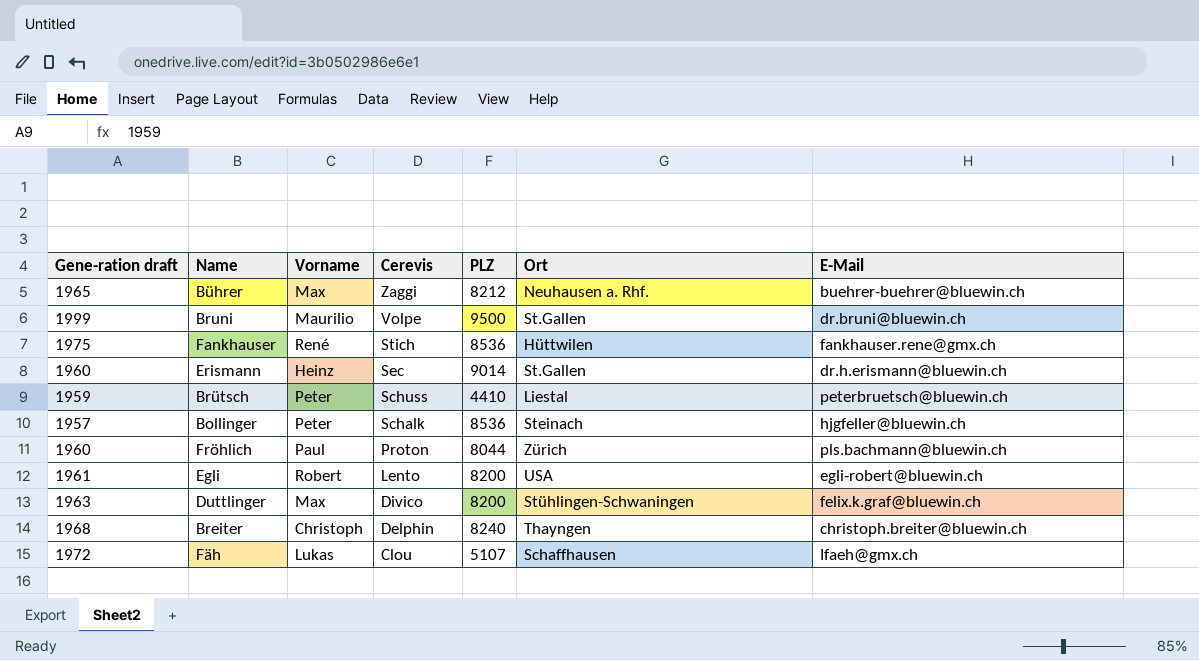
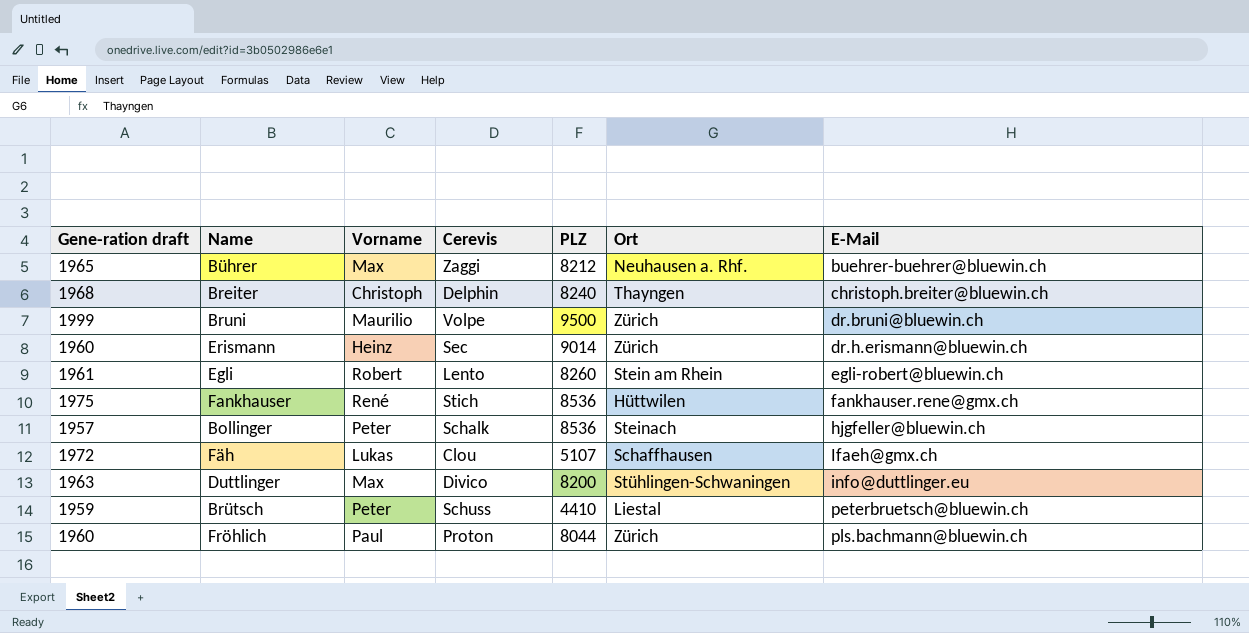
row order: Cerevis descending -> E-Mail ascending
Bruni | Ort: St.Gallen -> Zürich
Erismann | Ort: St.Gallen -> Zürich
Egli | PLZ: 8200 -> 8260
Egli | Ort: USA -> Stein am Rhein
Duttlinger | E-Mail: felix.k.graf@bluewin.ch -> info@duttlinger.eu

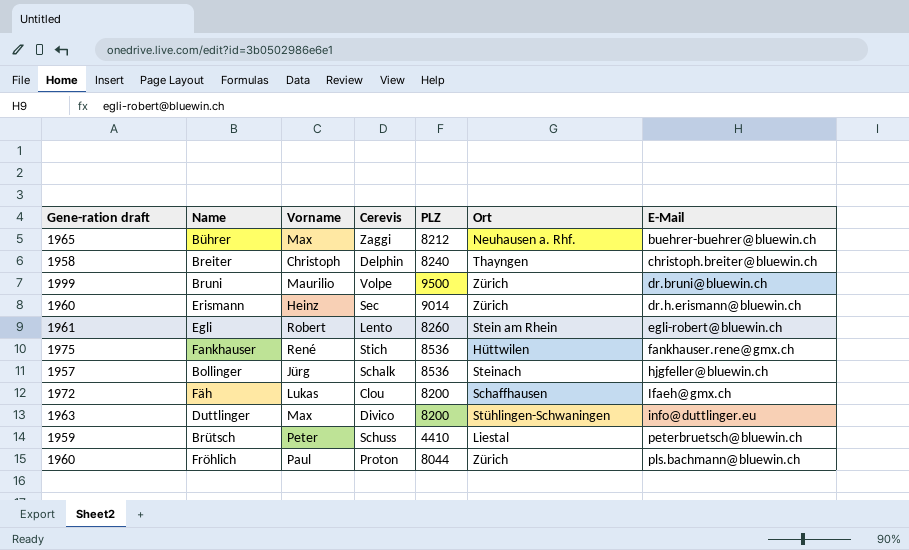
Breiter | Gene-ration draft: 1968 -> 1958
Bollinger | Vorname: Peter -> Jürg
Fäh | PLZ: 5107 -> 8200

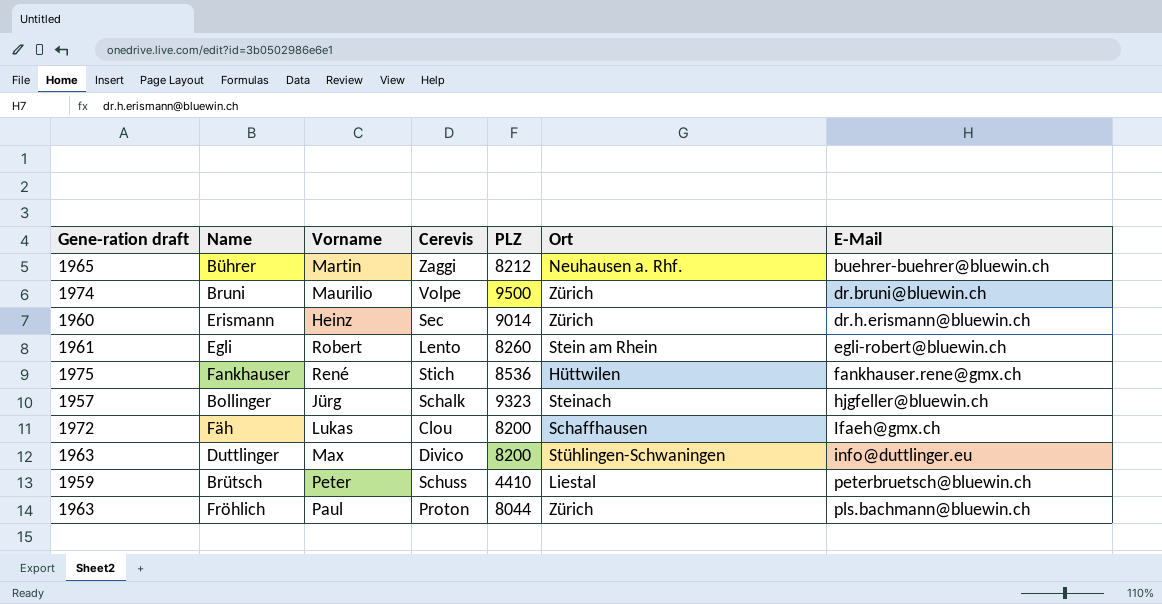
row Breiter: 1958 | Christoph | Delphin | 8240 | Thayngen | christoph.breiter@bluewin.ch -> none
Bührer | Vorname: Max -> Martin
Bruni | Gene-ration draft: 1999 -> 1974
Bollinger | PLZ: 8536 -> 9323
Fröhlich | Gene-ration draft: 1960 -> 1963

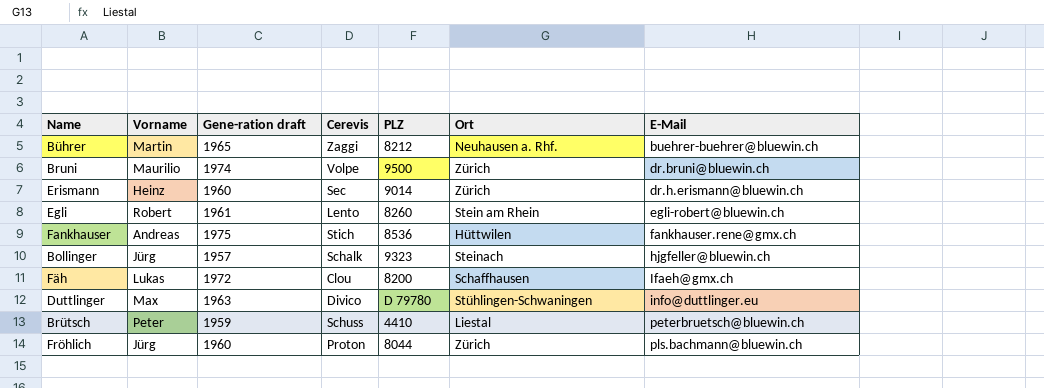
column Gene-ration draft | position: 1 -> 3
Fankhauser | Vorname: René -> Andreas
Duttlinger | PLZ: 8200 -> D 79780
Fröhlich | Vorname: Paul -> Jürg
Fröhlich | Gene-ration draft: 1963 -> 1960

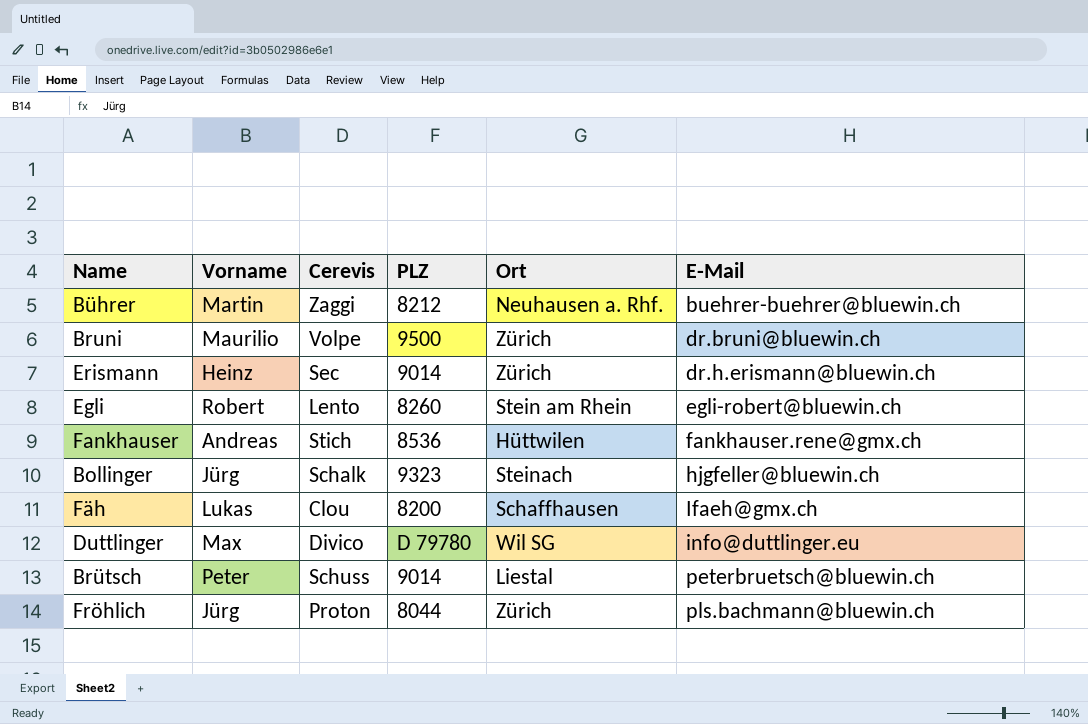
column Gene-ration draft | position: 3 -> none
Duttlinger | Ort: Stühlingen-Schwaningen -> Wil SG
Brütsch | PLZ: 4410 -> 9014

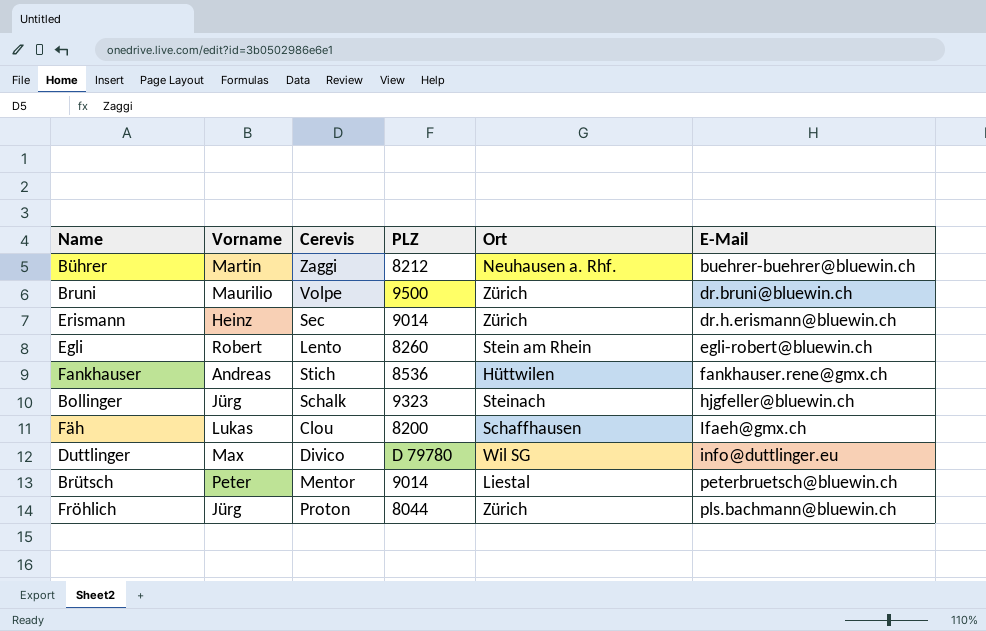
Brütsch | Cerevis: Schuss -> Mentor

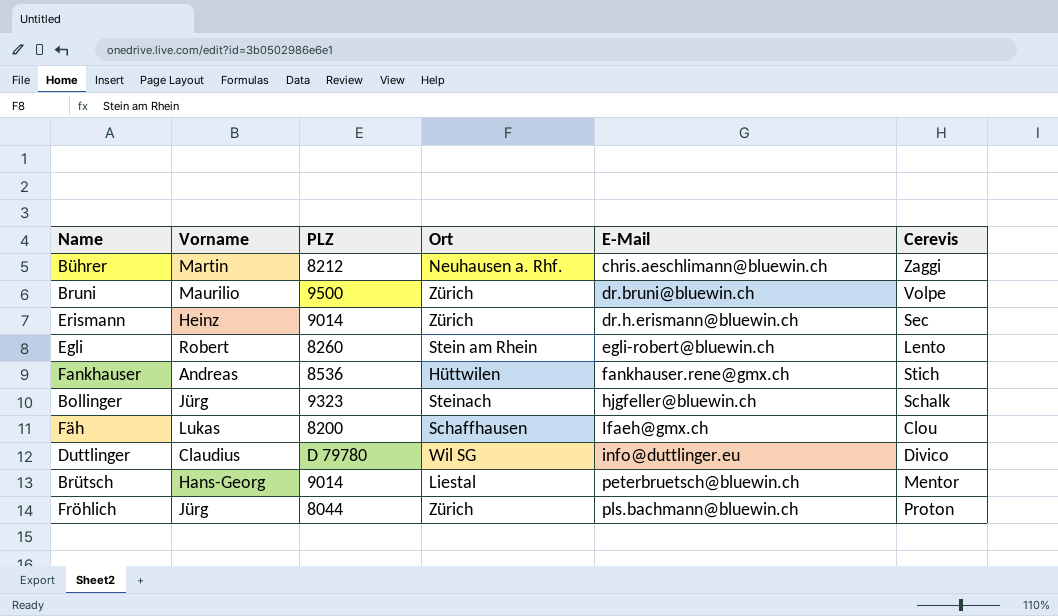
column Cerevis | position: 3 -> 6
Bührer | E-Mail: buehrer-buehrer@bluewin.ch -> chris.aeschlimann@bluewin.ch
Duttlinger | Vorname: Max -> Claudius
Brütsch | Vorname: Peter -> Hans-Georg

